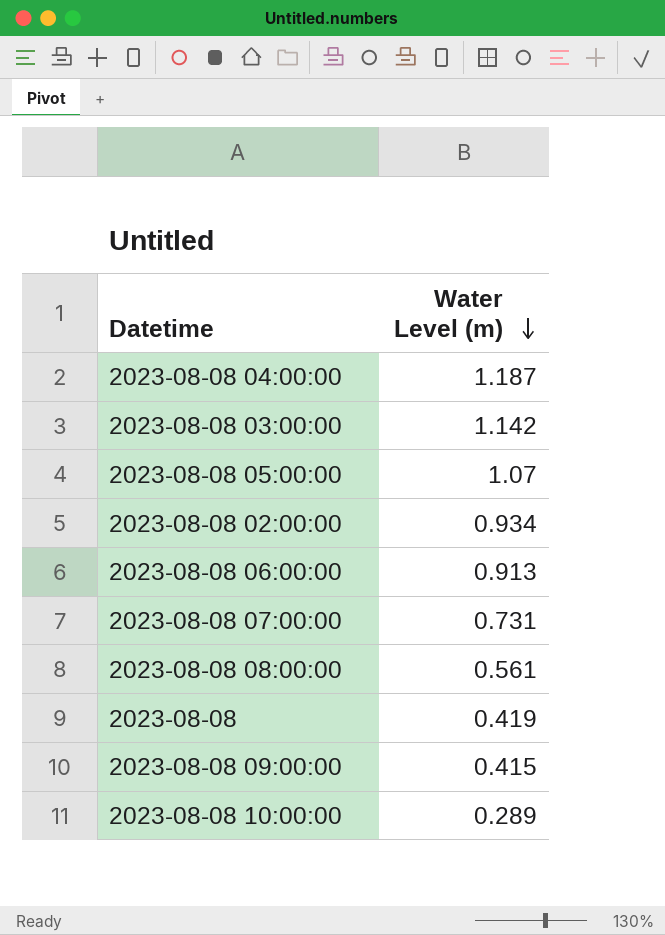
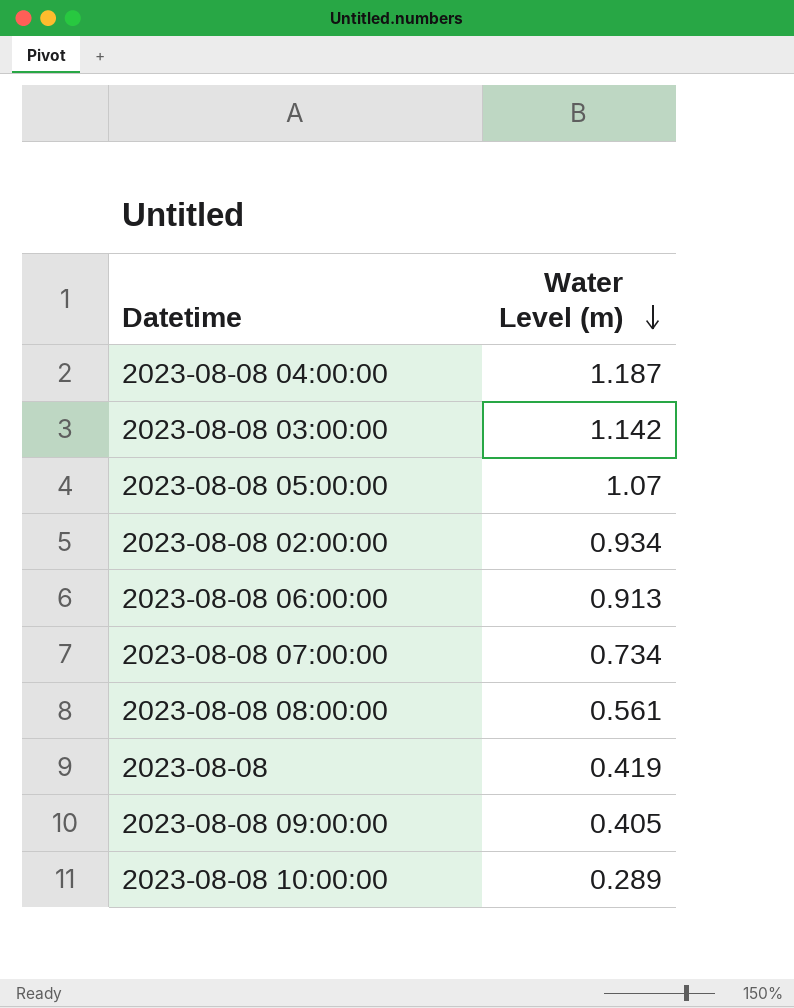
2023-08-08 07:00:00 | Water Level (m): 0.731 -> 0.734
2023-08-08 09:00:00 | Water Level (m): 0.415 -> 0.405

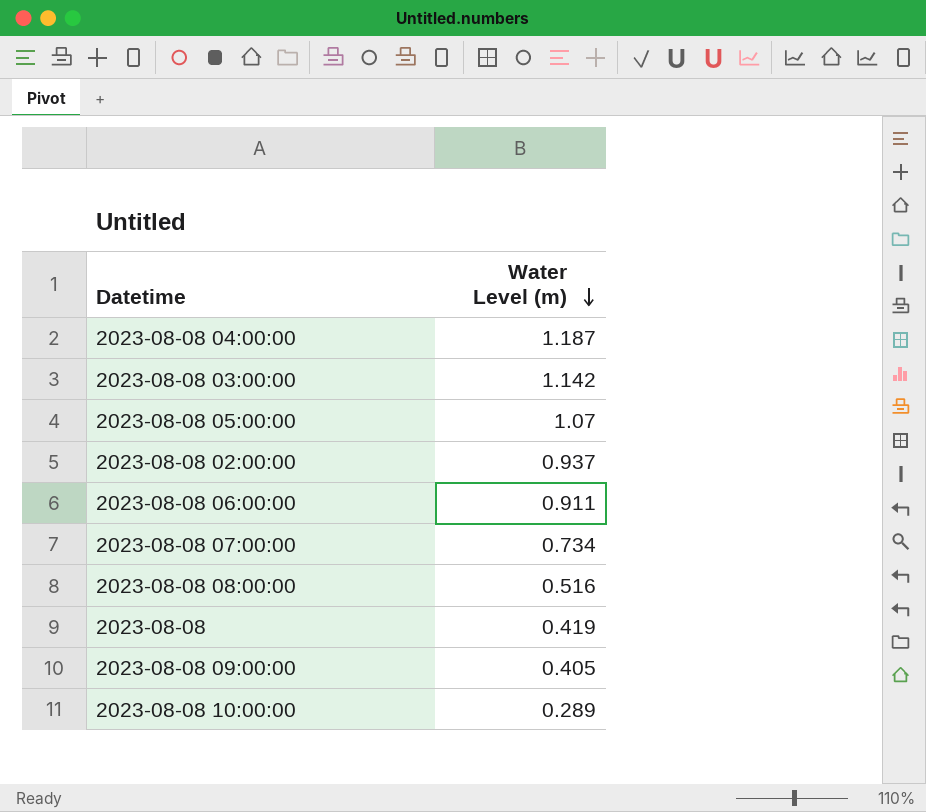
2023-08-08 02:00:00 | Water Level (m): 0.934 -> 0.937
2023-08-08 06:00:00 | Water Level (m): 0.913 -> 0.911
2023-08-08 08:00:00 | Water Level (m): 0.561 -> 0.516

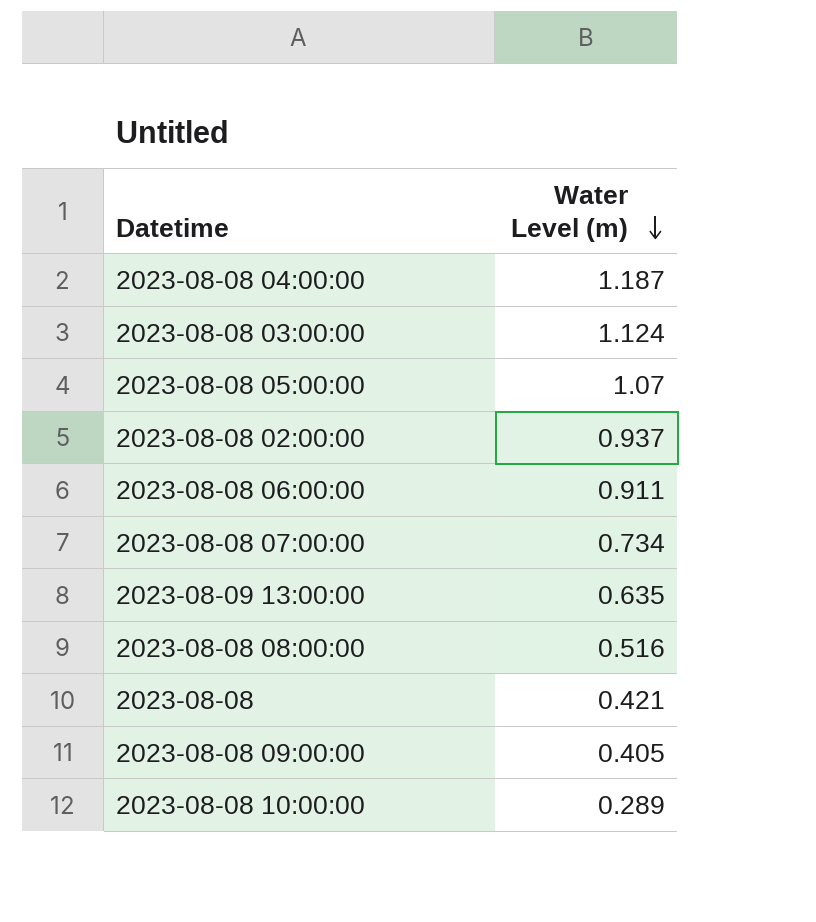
2023-08-08 03:00:00 | Water Level (m): 1.142 -> 1.124
row 2023-08-09 13:00:00: none -> 0.635
2023-08-08 | Water Level (m): 0.419 -> 0.421

